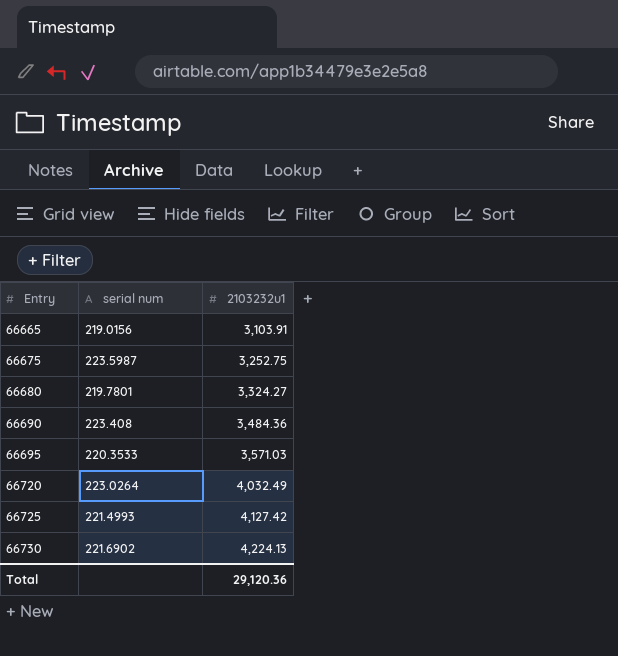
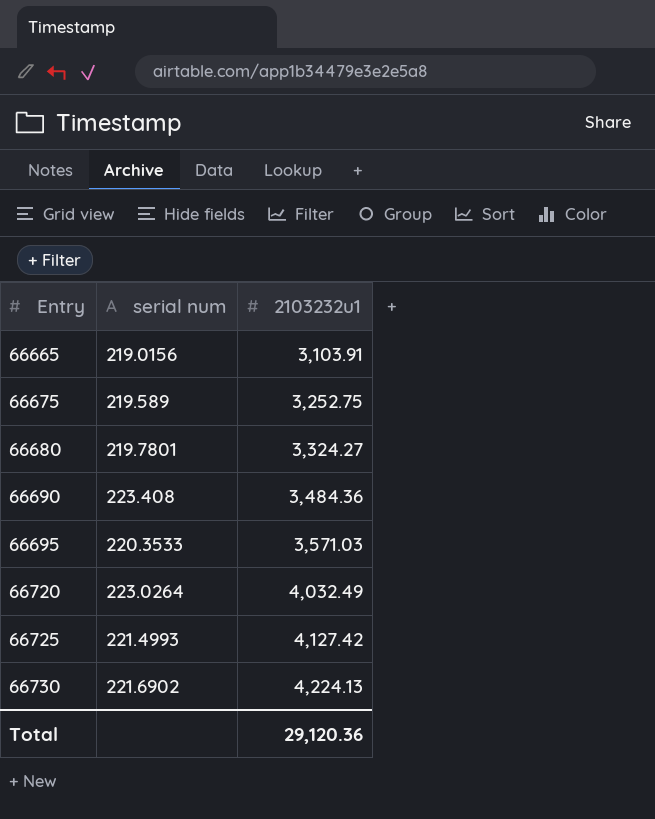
66675 | serial num: 223.5987 -> 219.589

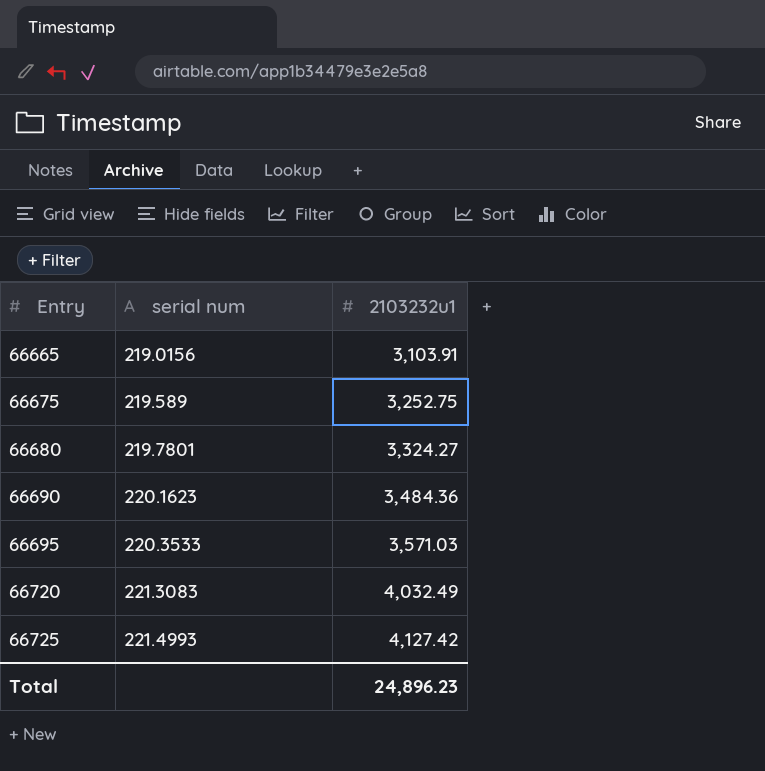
row 66730: 221.6902 | 4,224.13 -> none
66690 | serial num: 223.408 -> 220.1623
66720 | serial num: 223.0264 -> 221.3083
Total | 2103232u1: 29,120.36 -> 24,896.23

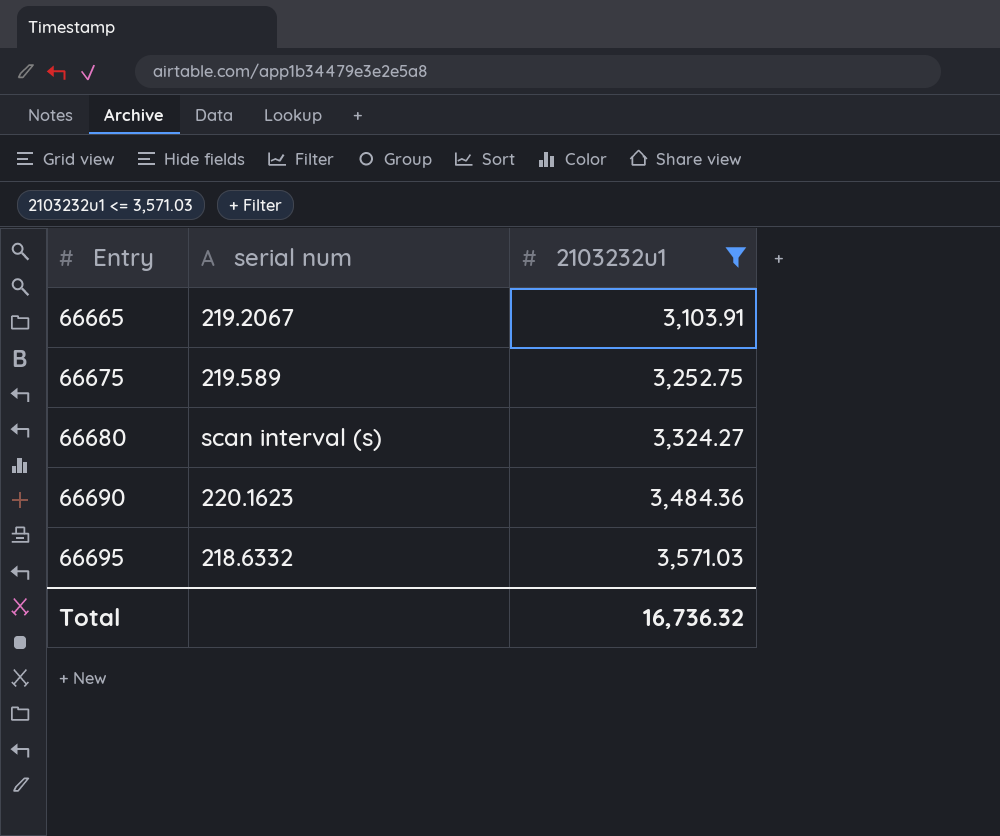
filter: none -> 2103232u1 <= 3,571.03
66665 | serial num: 219.0156 -> 219.2067
66680 | serial num: 219.7801 -> scan interval (s)
66695 | serial num: 220.3533 -> 218.6332
Total | 2103232u1: 24,896.23 -> 16,736.32

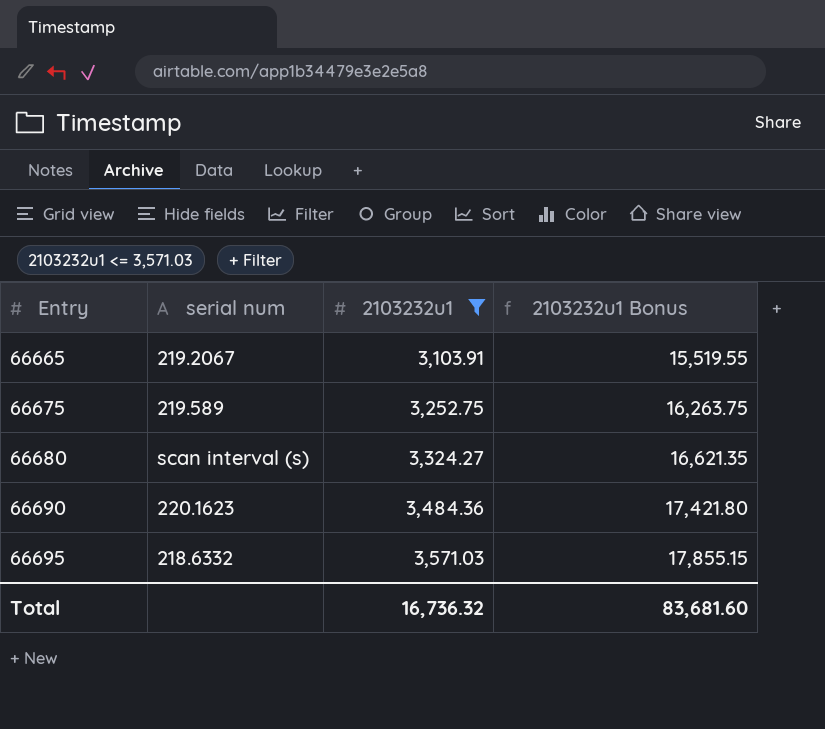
column 2103232u1 Bonus | formula: none -> [2103232u1] * 5

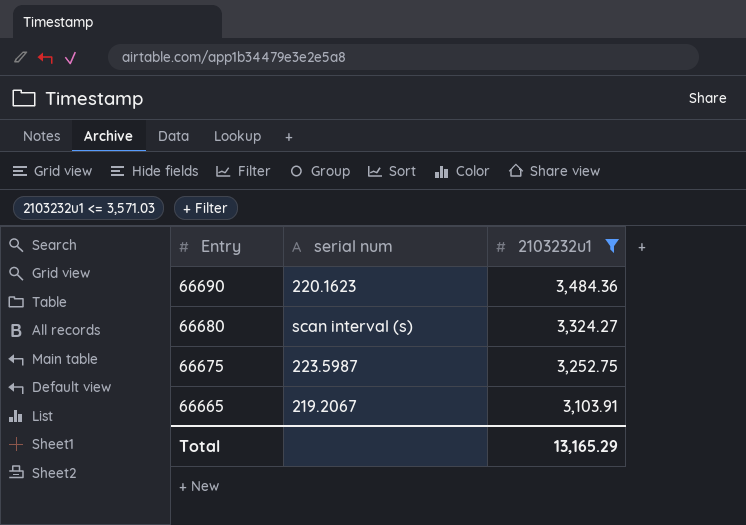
row order: Entry ascending -> Entry descending
column 2103232u1 Bonus | formula: [2103232u1] * 5 -> none
row 66695: 218.6332 | 3,571.03 | 17,855.15 -> none
66675 | serial num: 219.589 -> 223.5987
Total | 2103232u1: 16,736.32 -> 13,165.29

